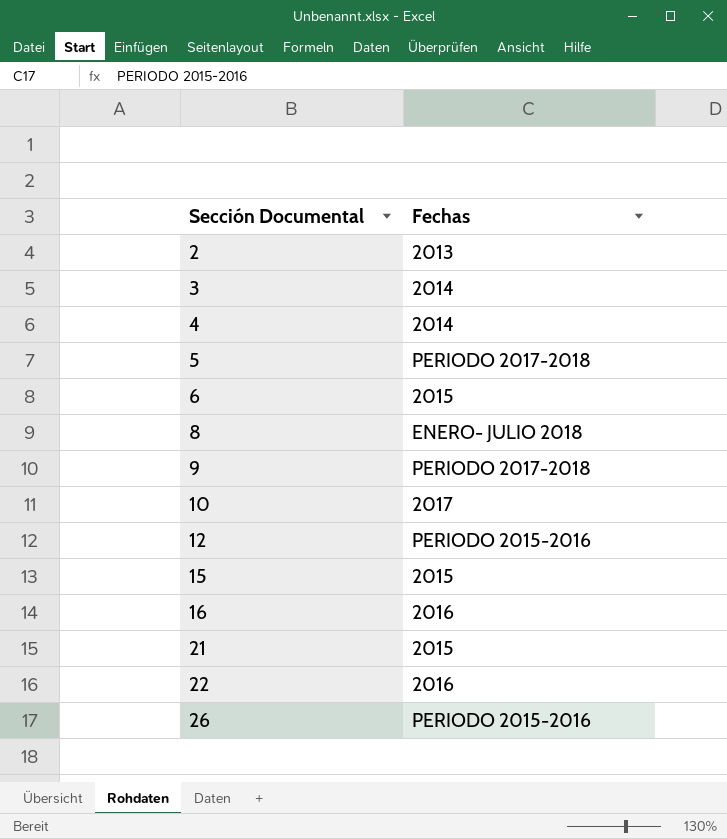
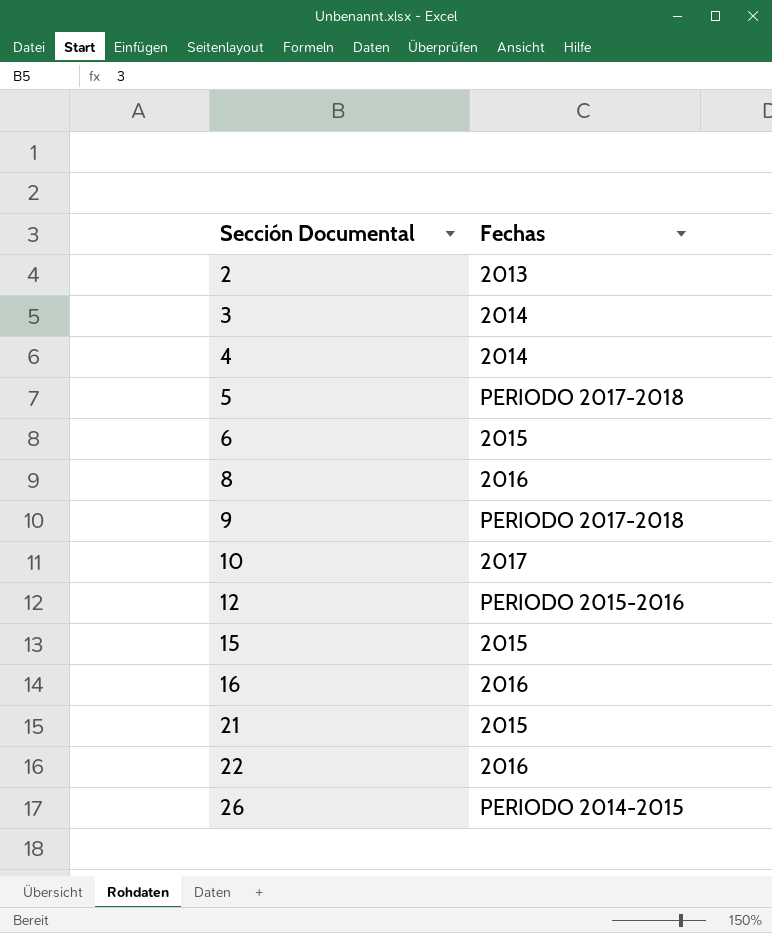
8 | Fechas: ENERO- JULIO 2018 -> 2016
26 | Fechas: PERIODO 2015-2016 -> PERIODO 2014-2015

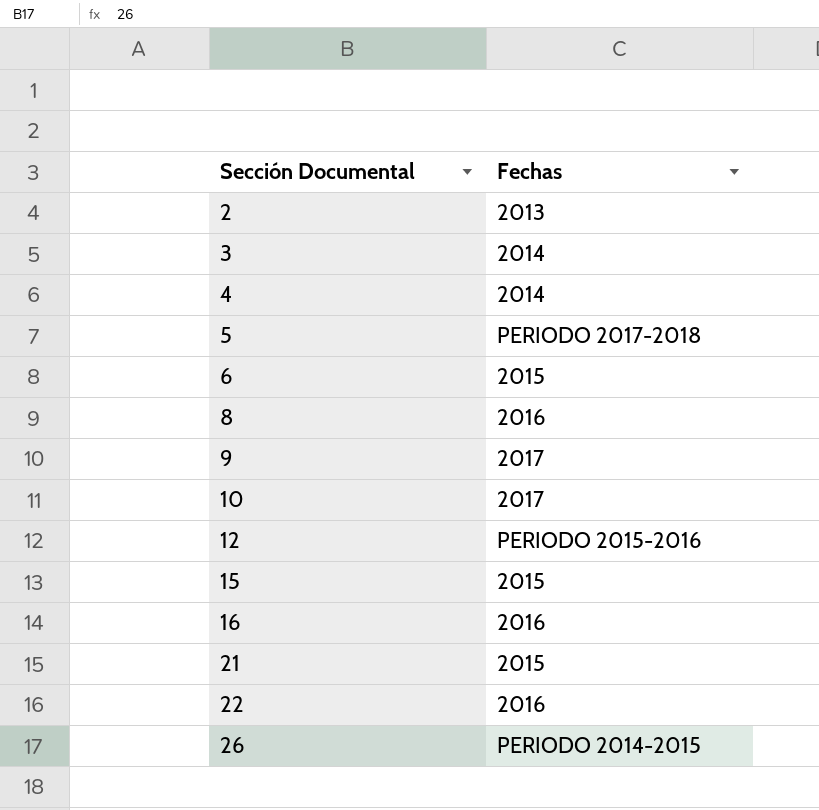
9 | Fechas: PERIODO 2017-2018 -> 2017

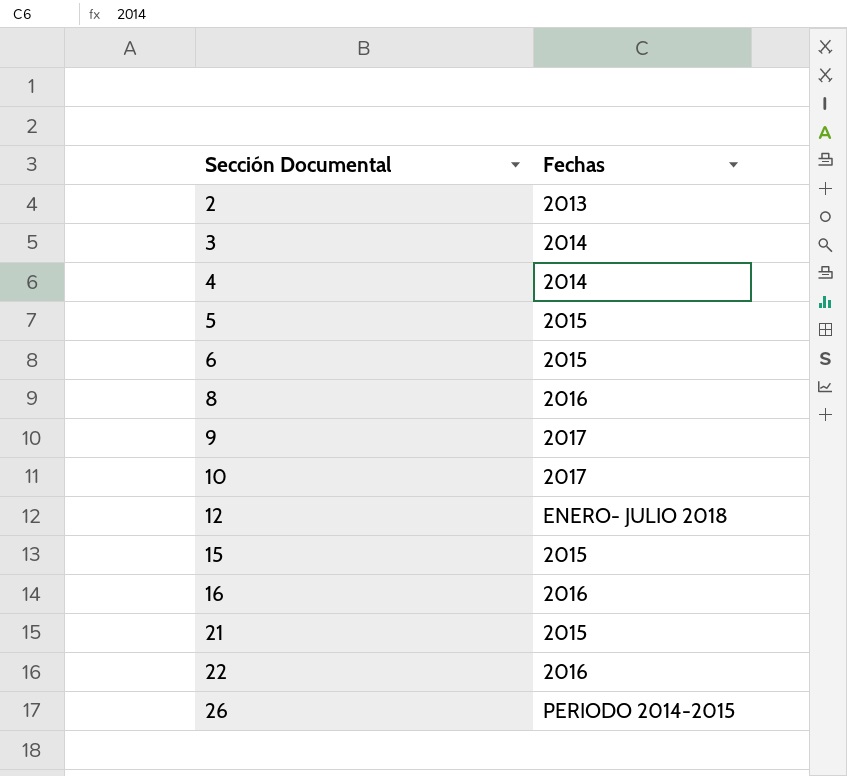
5 | Fechas: PERIODO 2017-2018 -> 2015
12 | Fechas: PERIODO 2015-2016 -> ENERO- JULIO 2018

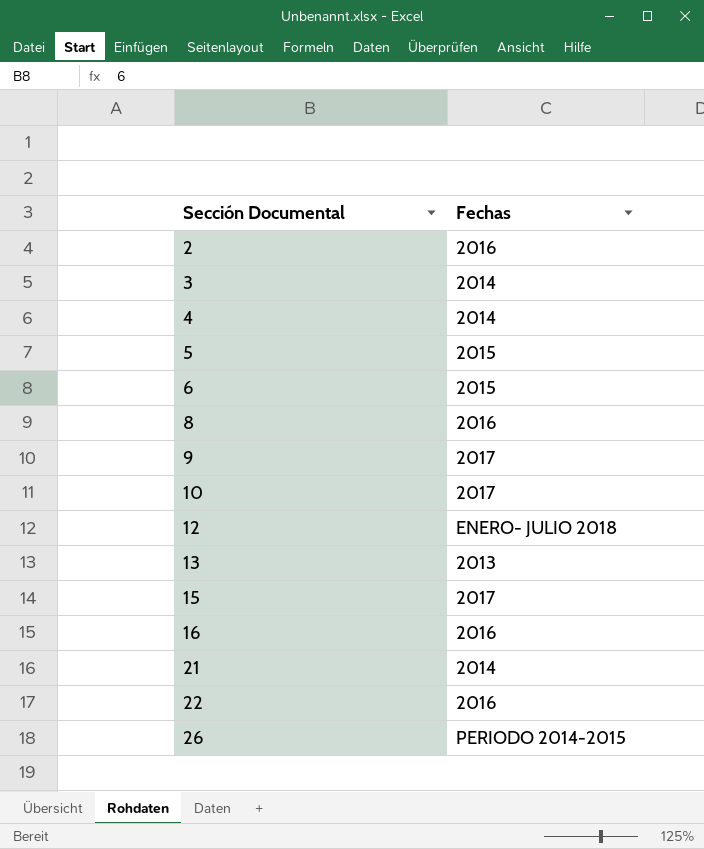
2 | Fechas: 2013 -> 2016
row 13: none -> 2013
15 | Fechas: 2015 -> 2017
21 | Fechas: 2015 -> 2014

